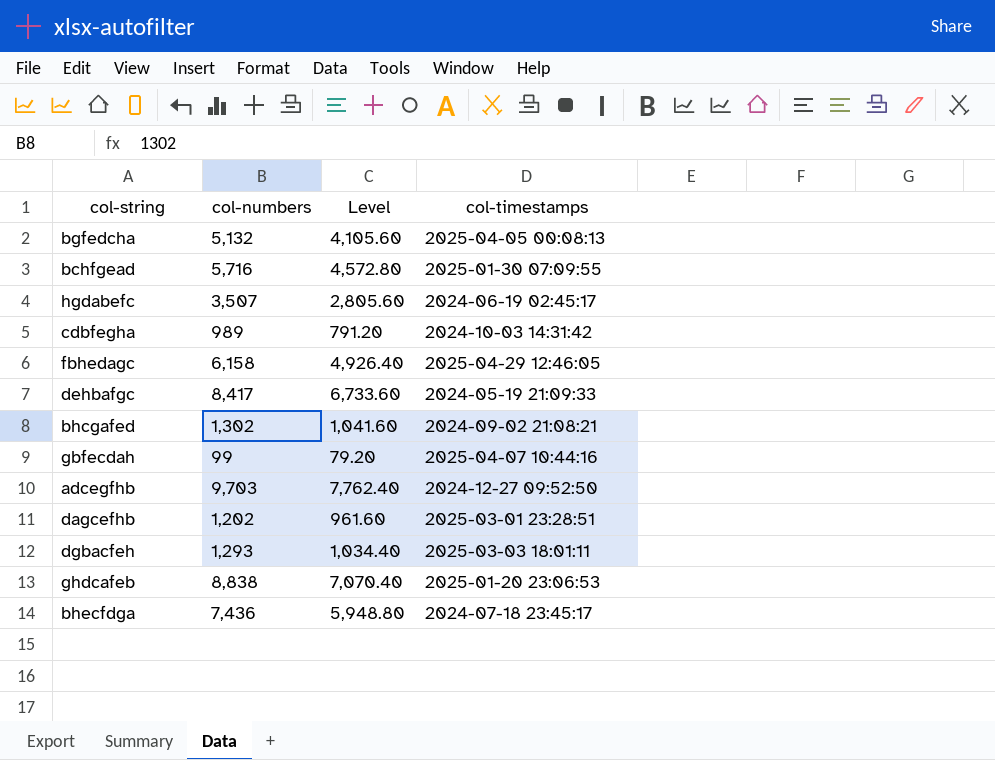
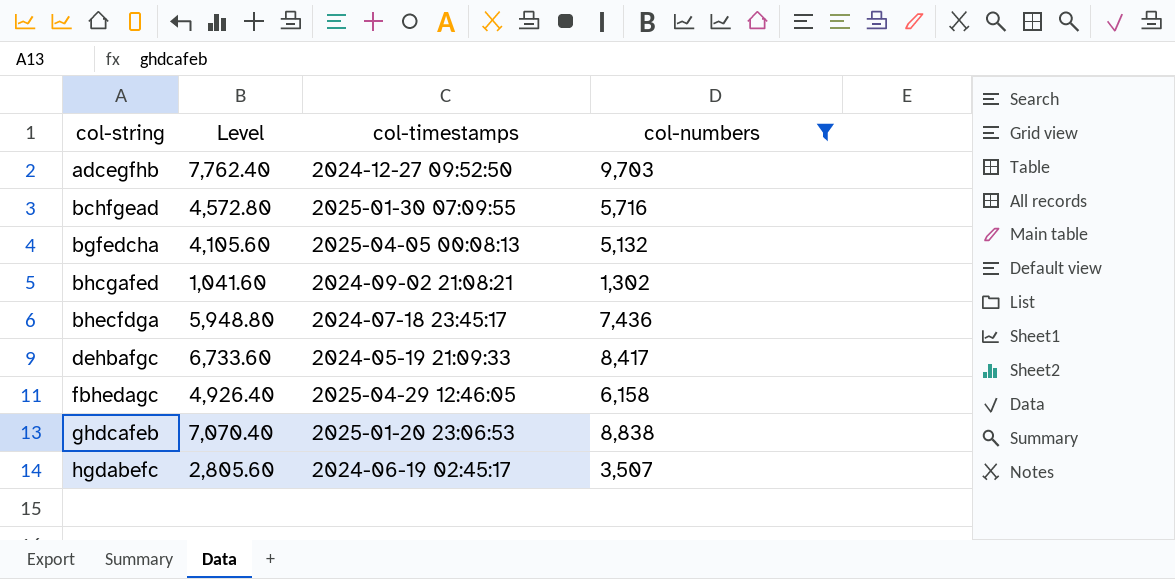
filter: none -> col-numbers >= 1,302
row order: none -> col-string ascending
column col-numbers | position: 2 -> 4

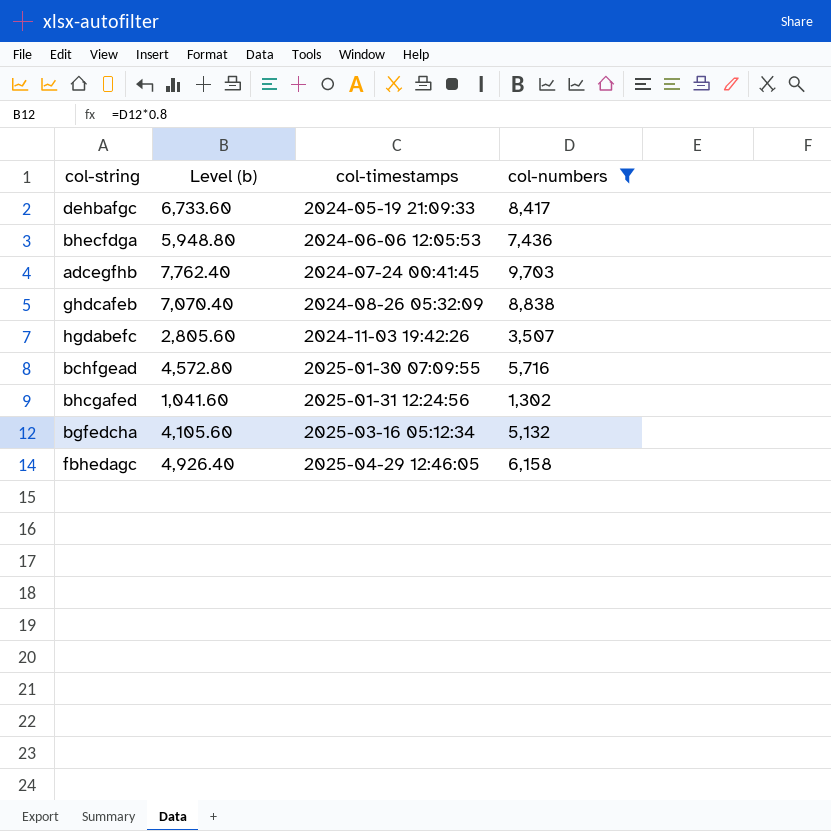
row order: col-string ascending -> col-timestamps ascending
column name: Level -> Level (b)
bhecfdga | col-timestamps: 2024-07-18 23:45:17 -> 2024-06-06 12:05:53
adcegfhb | col-timestamps: 2024-12-27 09:52:50 -> 2024-07-24 00:41:45
ghdcafeb | col-timestamps: 2025-01-20 23:06:53 -> 2024-08-26 05:32:09
hgdabefc | col-timestamps: 2024-06-19 02:45:17 -> 2024-11-03 19:42:26
bhcgafed | col-timestamps: 2024-09-02 21:08:21 -> 2025-01-31 12:24:56
bgfedcha | col-timestamps: 2025-04-05 00:08:13 -> 2025-03-16 05:12:34

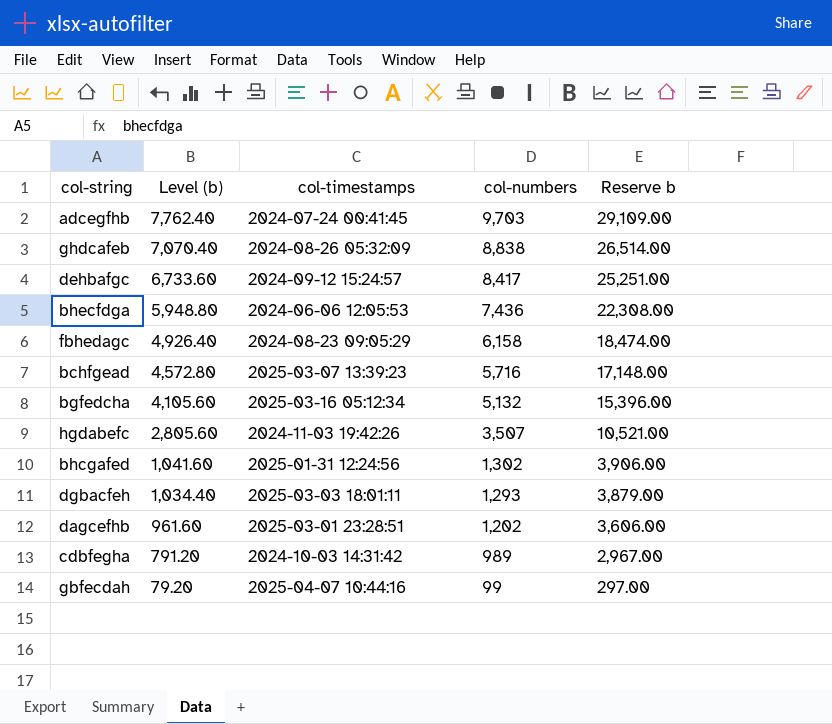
filter: col-numbers >= 1,302 -> none
row order: col-timestamps ascending -> Level (b) descending
column Reserve b | formula: none -> [col-numbers] * 3
dehbafgc | col-timestamps: 2024-05-19 21:09:33 -> 2024-09-12 15:24:57
fbhedagc | col-timestamps: 2025-04-29 12:46:05 -> 2024-08-23 09:05:29
bchfgead | col-timestamps: 2025-01-30 07:09:55 -> 2025-03-07 13:39:23

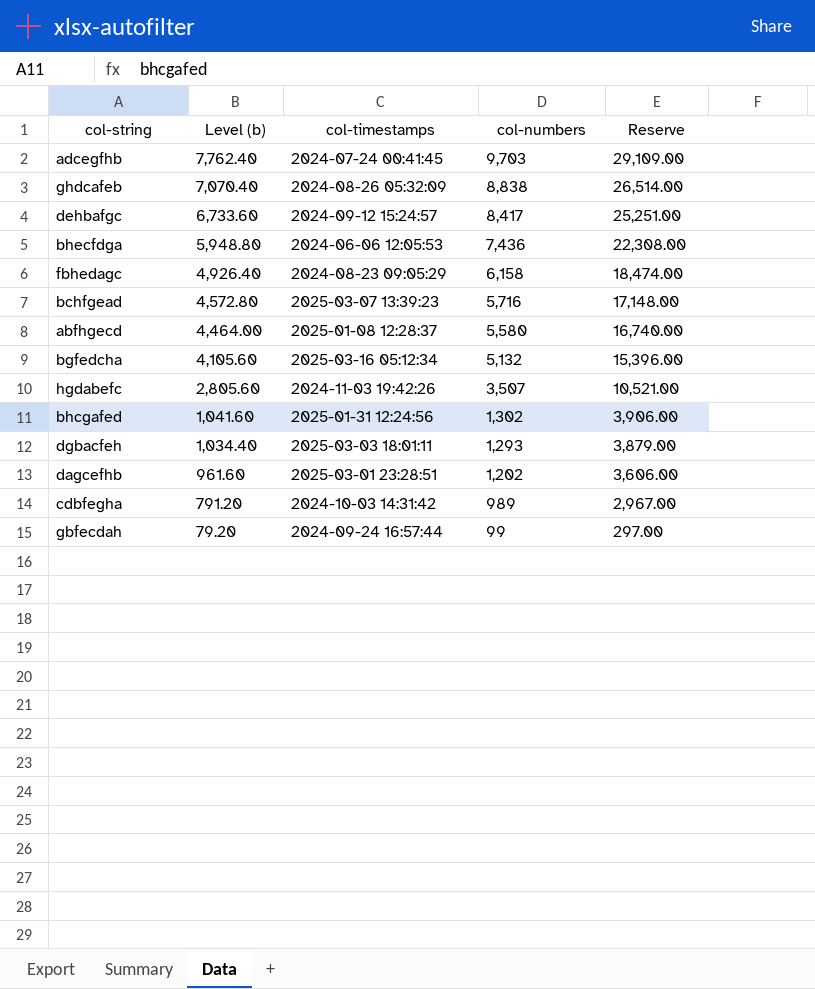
column name: Reserve b -> Reserve
row abfhgecd: none -> 4,464.00 | 2025-01-08 12:28:37 | 5,580 | 16,740.00
gbfecdah | col-timestamps: 2025-04-07 10:44:16 -> 2024-09-24 16:57:44

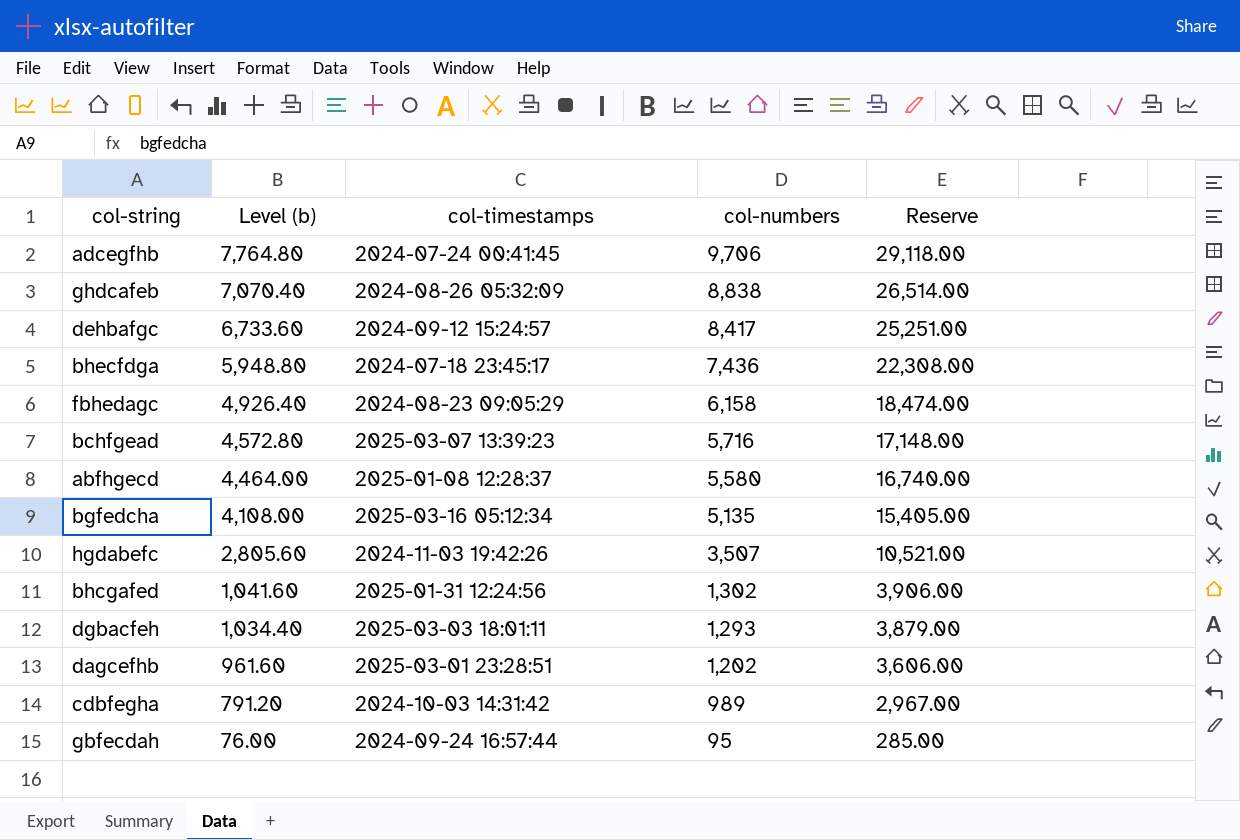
adcegfhb | Level (b): 7,762.40 -> 7,764.80
adcegfhb | col-numbers: 9,703 -> 9,706
adcegfhb | Reserve: 29,109.00 -> 29,118.00
bhecfdga | col-timestamps: 2024-06-06 12:05:53 -> 2024-07-18 23:45:17
bgfedcha | Level (b): 4,105.60 -> 4,108.00
bgfedcha | col-numbers: 5,132 -> 5,135
bgfedcha | Reserve: 15,396.00 -> 15,405.00
gbfecdah | Level (b): 79.20 -> 76.00
gbfecdah | col-numbers: 99 -> 95
gbfecdah | Reserve: 297.00 -> 285.00

